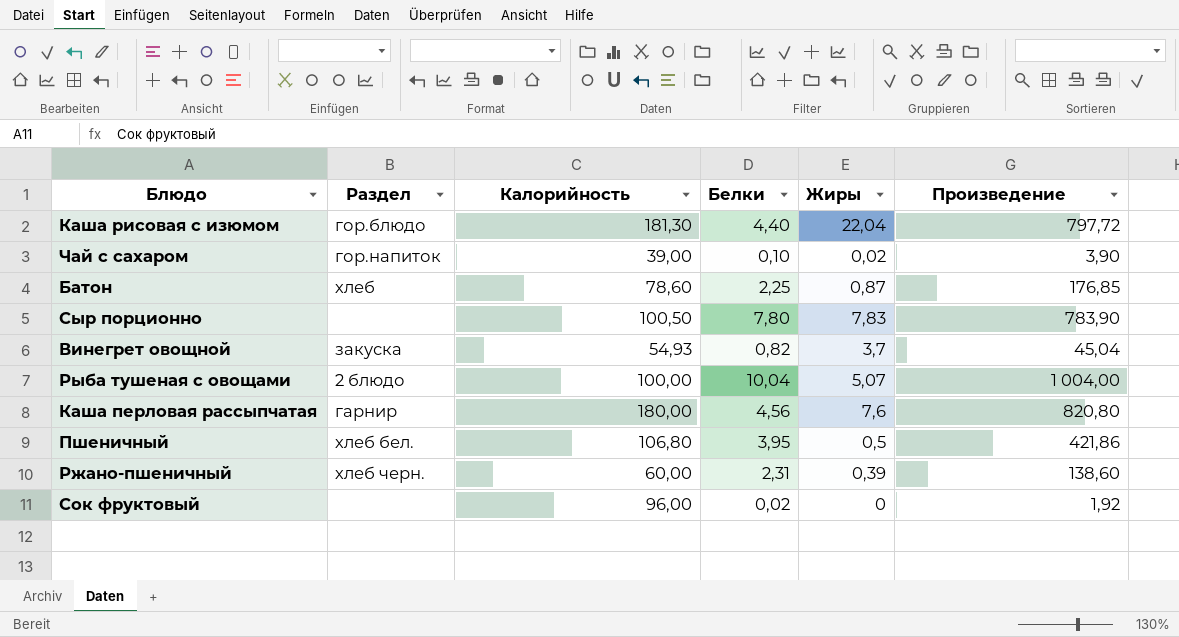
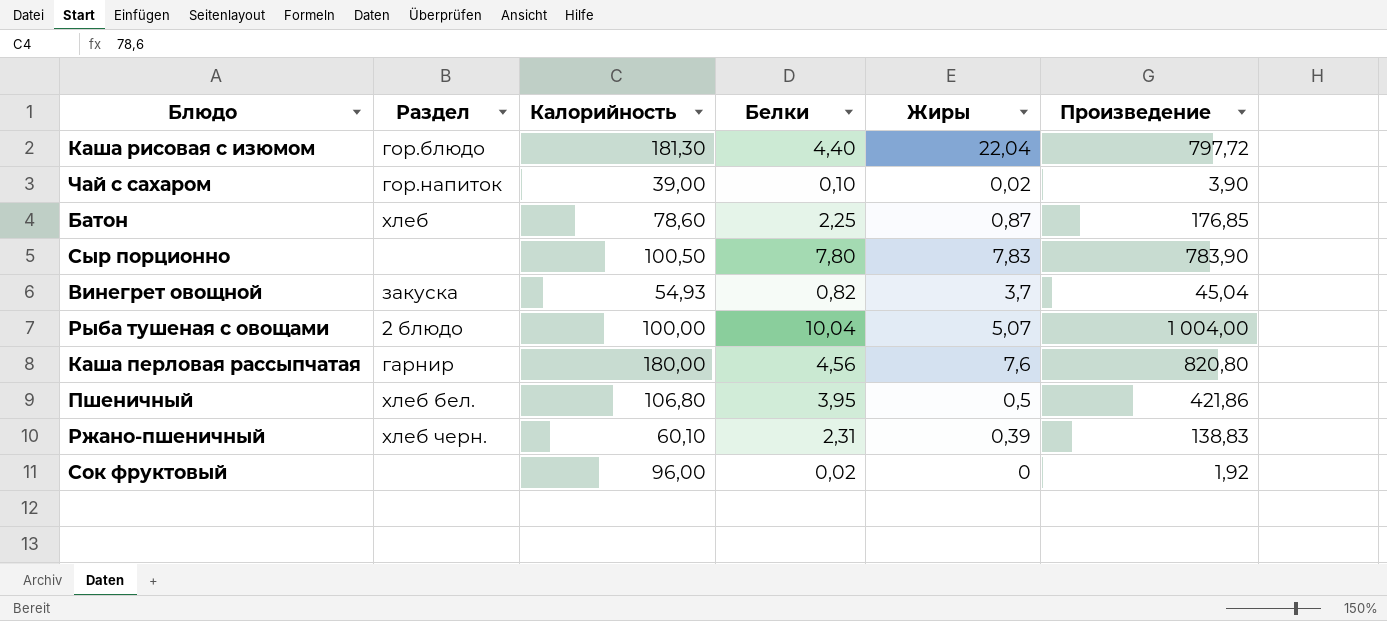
Ржано-пшеничный | Калорийность: 60,00 -> 60,10
Ржано-пшеничный | Произведение: 138,60 -> 138,83

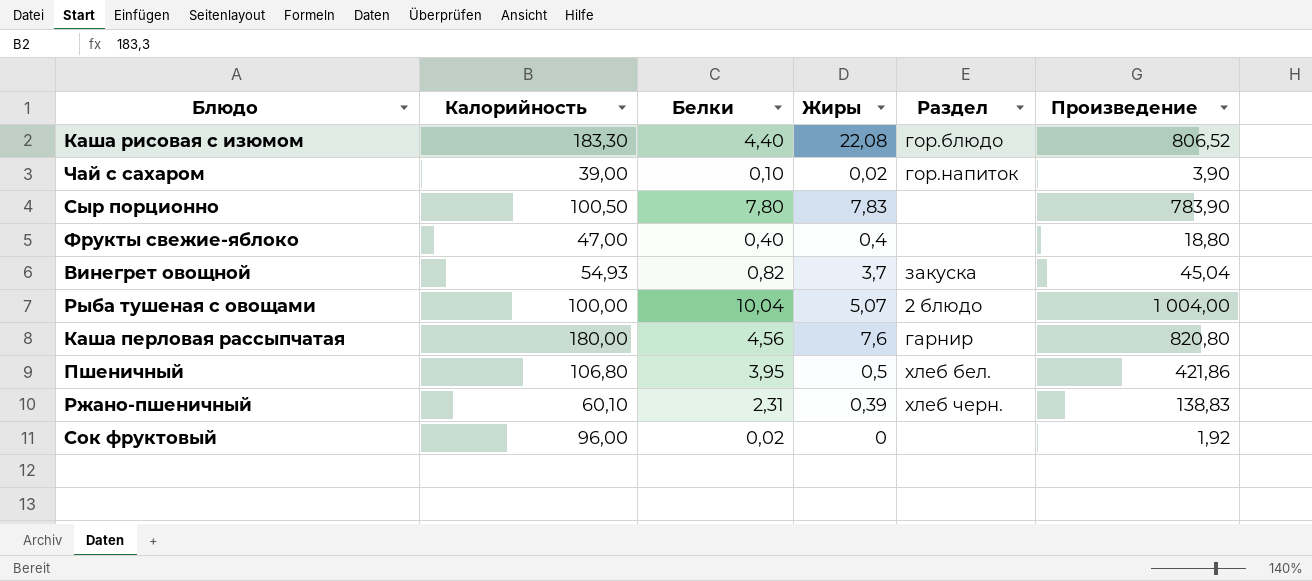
column Раздел | position: 2 -> 5
row Батон: хлеб | 78,60 | 2,25 | 0,87 | 176,85 -> none
Каша рисовая с изюмом | Калорийность: 181,30 -> 183,30
Каша рисовая с изюмом | Жиры: 22,04 -> 22,08
Каша рисовая с изюмом | Произведение: 797,72 -> 806,52
row Фрукты свежие-яблоко: none -> 47,00 | 0,40 | 0,4 | none | 18,80

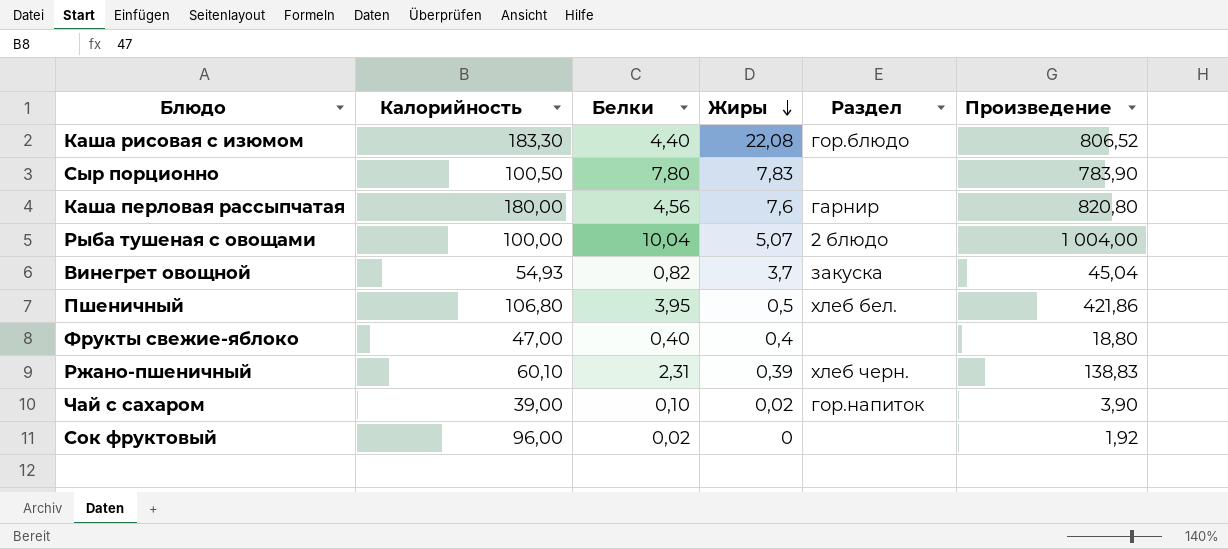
row order: none -> Жиры descending

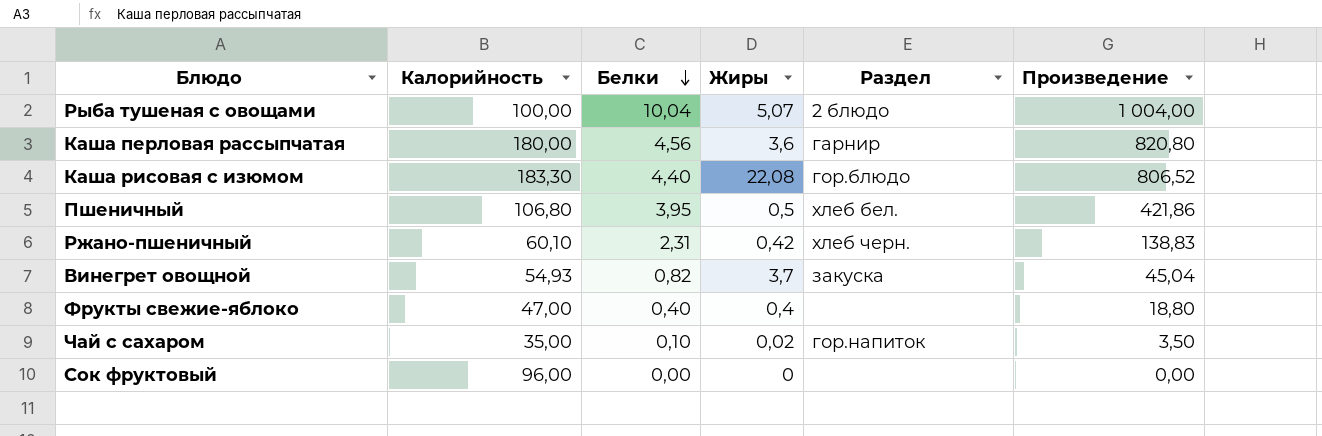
row order: Жиры descending -> Белки descending
row Сыр порционно: 100,50 | 7,80 | 7,83 | none | 783,90 -> none
Каша перловая рассыпчатая | Жиры: 7,6 -> 3,6
Ржано-пшеничный | Жиры: 0,39 -> 0,42
Чай с сахаром | Калорийность: 39,00 -> 35,00
Чай с сахаром | Произведение: 3,90 -> 3,50
Сок фруктовый | Белки: 0,02 -> 0,00
Сок фруктовый | Произведение: 1,92 -> 0,00

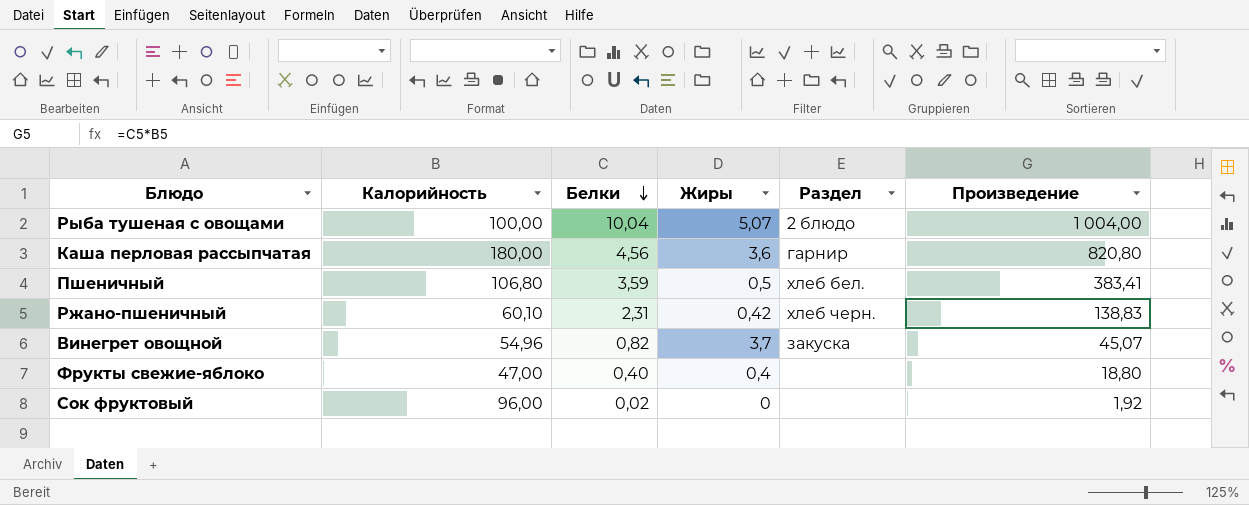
row Каша рисовая с изюмом: 183,30 | 4,40 | 22,08 | гор.блюдо | 806,52 -> none
row Чай с сахаром: 35,00 | 0,10 | 0,02 | гор.напиток | 3,50 -> none
Пшеничный | Белки: 3,95 -> 3,59
Пшеничный | Произведение: 421,86 -> 383,41
Винегрет овощной | Калорийность: 54,93 -> 54,96
Винегрет овощной | Произведение: 45,04 -> 45,07
Сок фруктовый | Белки: 0,00 -> 0,02
Сок фруктовый | Произведение: 0,00 -> 1,92

